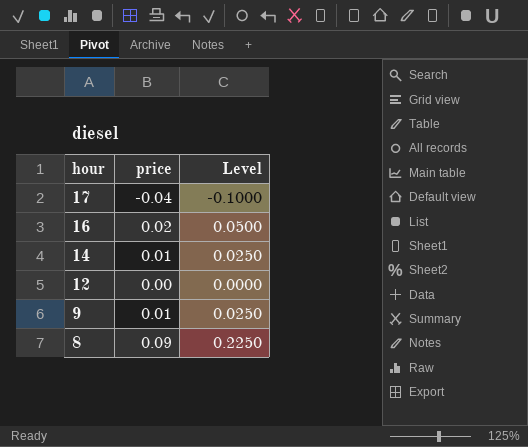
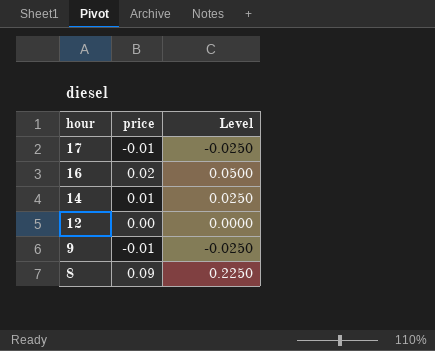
17 | price: -0.04 -> -0.01
17 | Level: -0.1000 -> -0.0250
9 | price: 0.01 -> -0.01
9 | Level: 0.0250 -> -0.0250

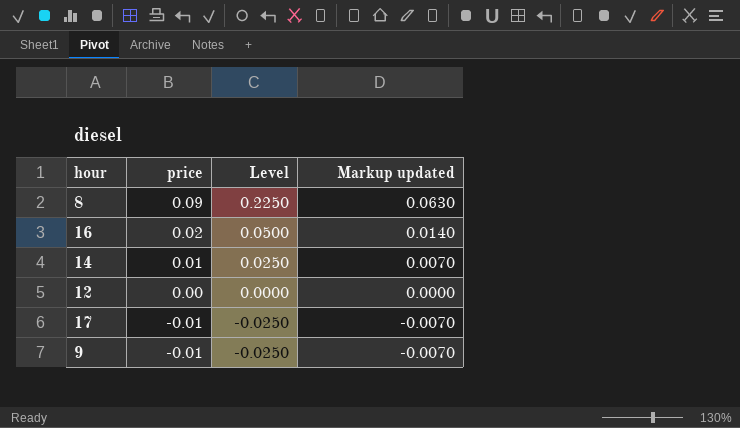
row order: hour descending -> price descending
column Markup updated | formula: none -> [price] * 0.7

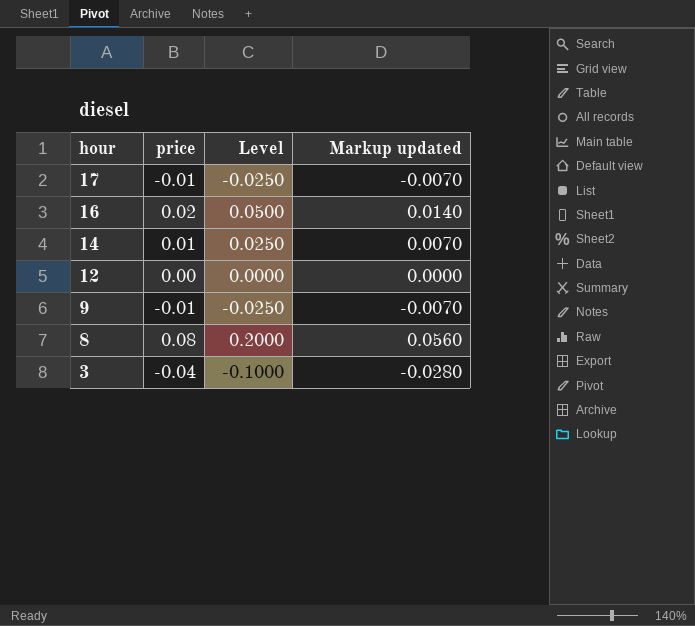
row order: price descending -> hour descending
8 | price: 0.09 -> 0.08
8 | Level: 0.2250 -> 0.2000
8 | Markup updated: 0.0630 -> 0.0560
row 3: none -> -0.04 | -0.1000 | -0.0280

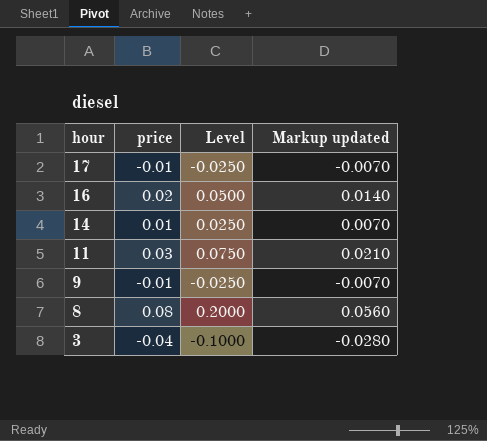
row 12: 0.00 | 0.0000 | 0.0000 -> none
row 11: none -> 0.03 | 0.0750 | 0.0210

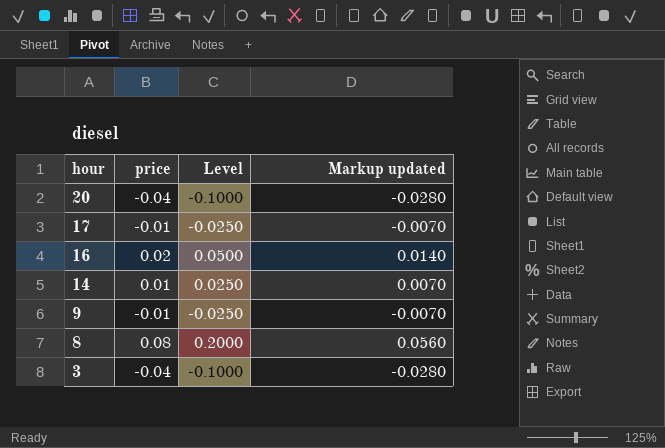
row 11: 0.03 | 0.0750 | 0.0210 -> none
row 20: none -> -0.04 | -0.1000 | -0.0280

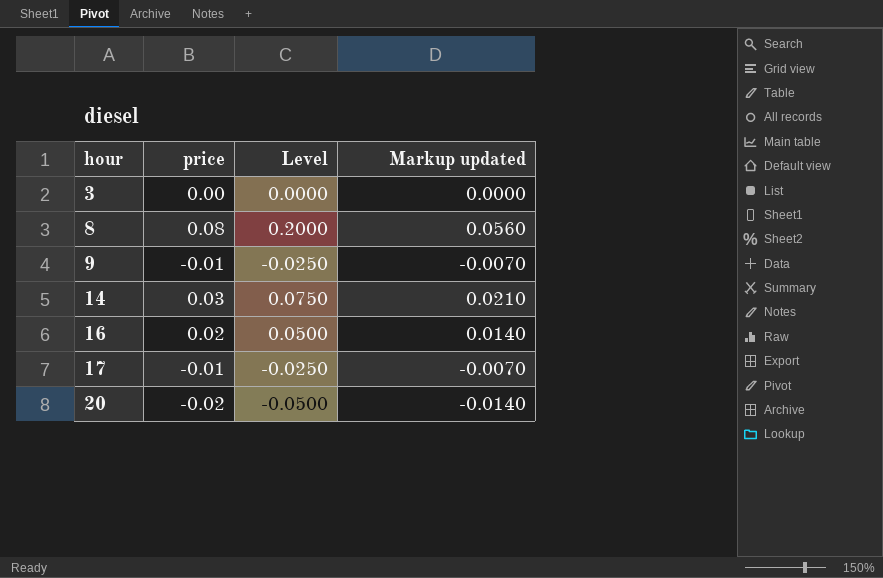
row order: hour descending -> hour ascending
3 | price: -0.04 -> 0.00
3 | Level: -0.1000 -> 0.0000
3 | Markup updated: -0.0280 -> 0.0000
14 | price: 0.01 -> 0.03
14 | Level: 0.0250 -> 0.0750
14 | Markup updated: 0.0070 -> 0.0210
20 | price: -0.04 -> -0.02
20 | Level: -0.1000 -> -0.0500
20 | Markup updated: -0.0280 -> -0.0140

